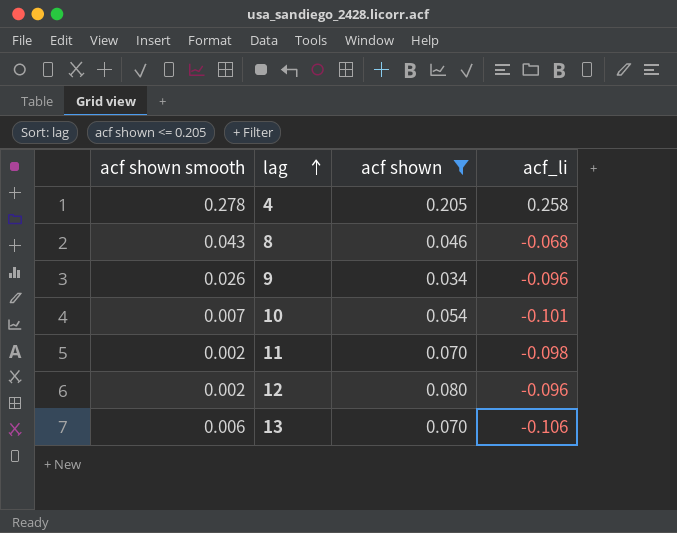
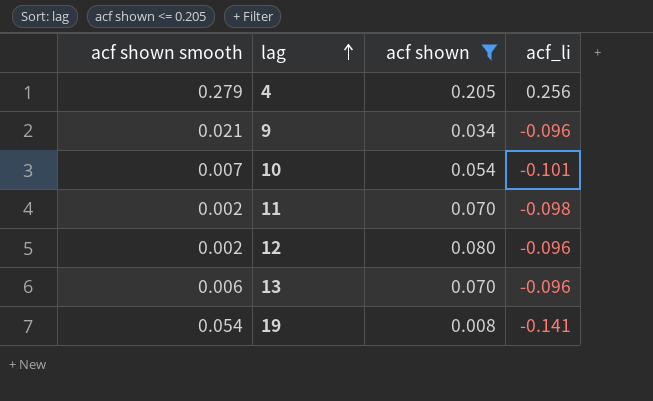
row 8: 0.043 | 0.046 | -0.068 -> none
4 | acf shown smooth: 0.278 -> 0.279
4 | acf_li: 0.258 -> 0.256
9 | acf shown smooth: 0.026 -> 0.021
13 | acf_li: -0.106 -> -0.096
row 19: none -> 0.054 | 0.008 | -0.141

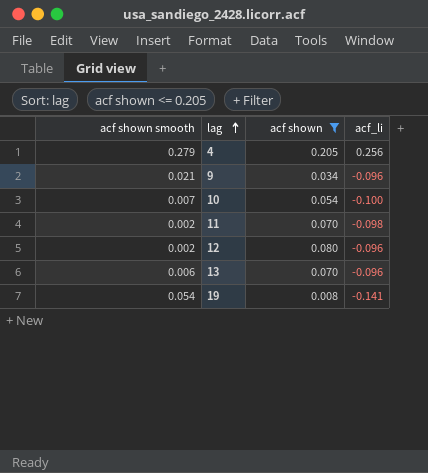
10 | acf_li: -0.101 -> -0.100

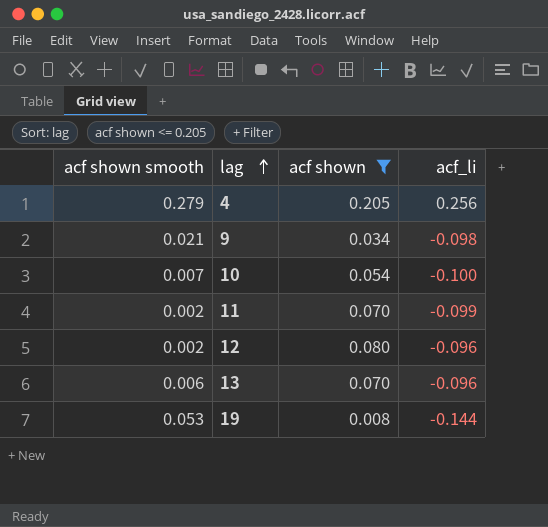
9 | acf_li: -0.096 -> -0.098
11 | acf_li: -0.098 -> -0.099
19 | acf shown smooth: 0.054 -> 0.053
19 | acf_li: -0.141 -> -0.144

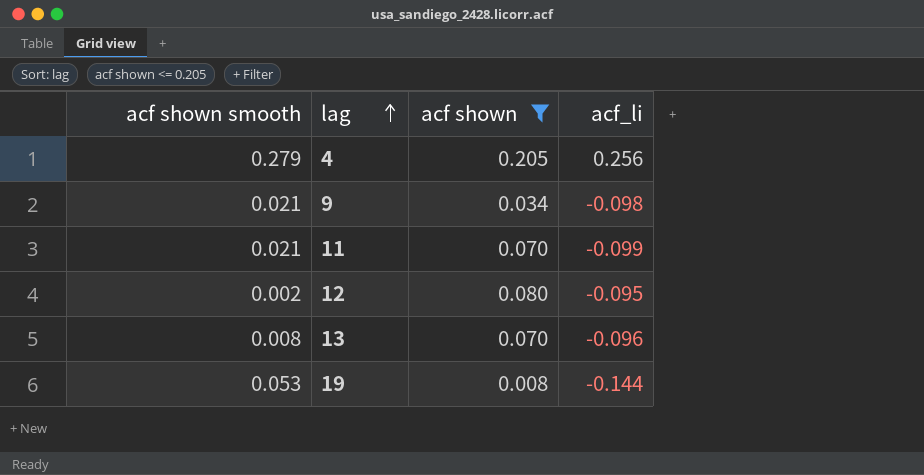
row 10: 0.007 | 0.054 | -0.100 -> none
11 | acf shown smooth: 0.002 -> 0.021
12 | acf_li: -0.096 -> -0.095
13 | acf shown smooth: 0.006 -> 0.008

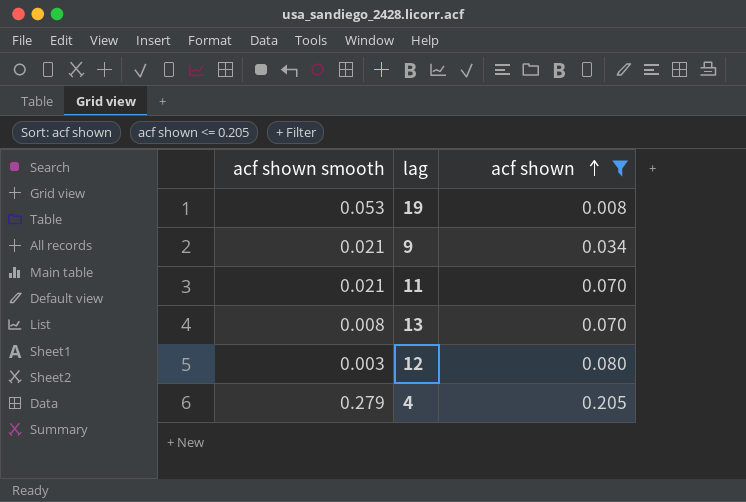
row order: lag ascending -> acf shown ascending
column acf_li | position: 4 -> none
12 | acf shown smooth: 0.002 -> 0.003

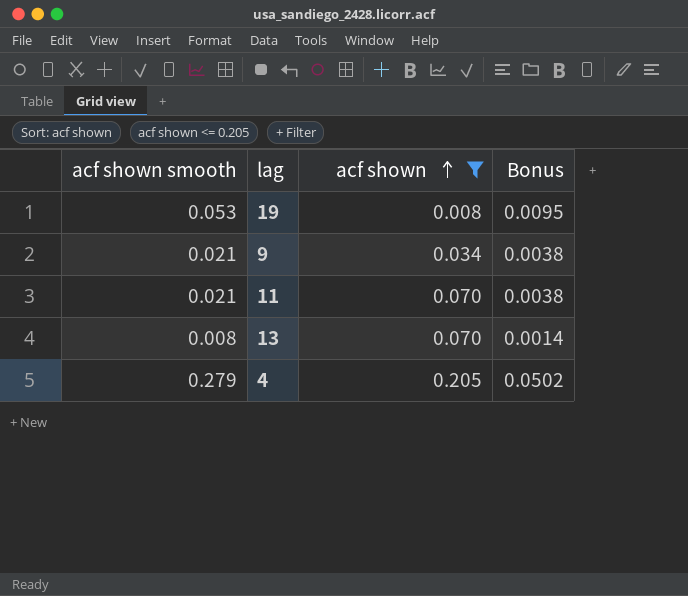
column Bonus | formula: none -> [acf shown smooth] * 0.18
row 12: 0.003 | 0.080 -> none

